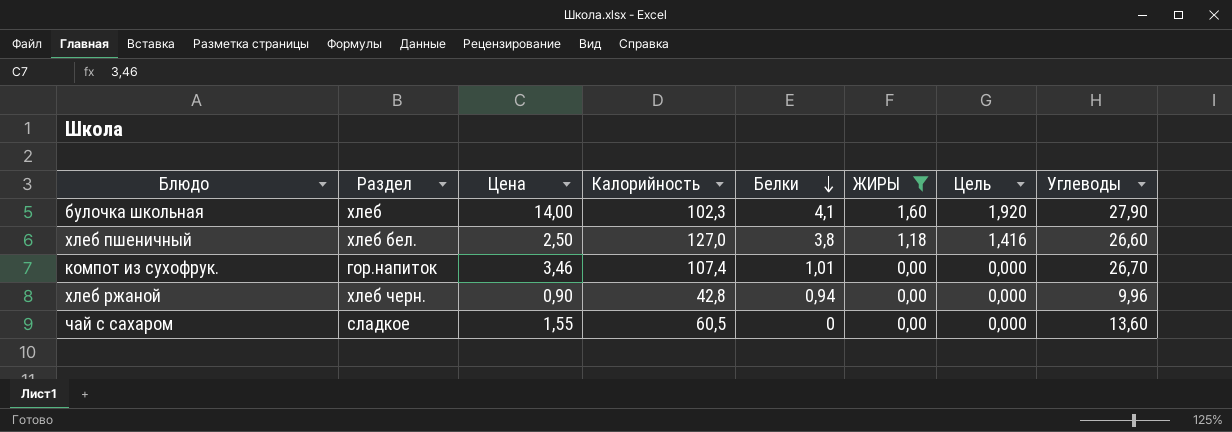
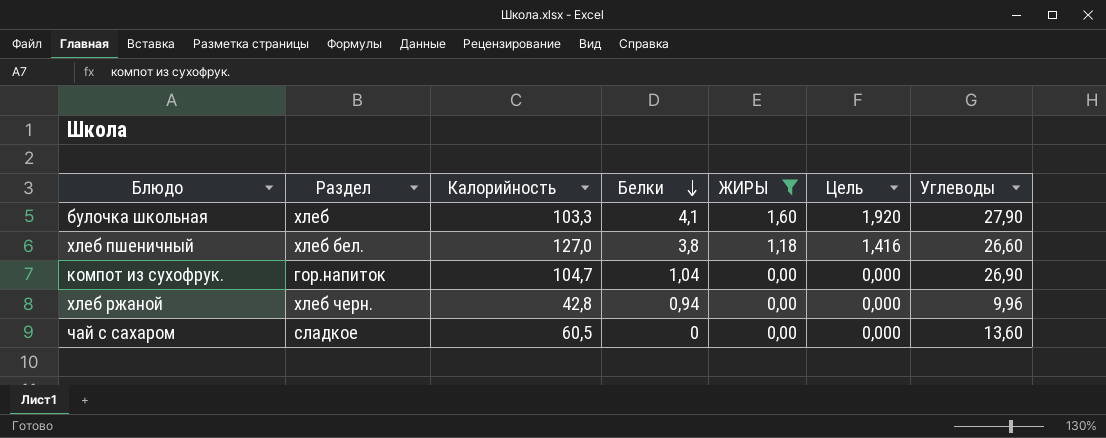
column Цена | position: 3 -> none
булочка школьная | Калорийность: 102,3 -> 103,3
компот из сухофрук. | Калорийность: 107,4 -> 104,7
компот из сухофрук. | Белки: 1,01 -> 1,04
компот из сухофрук. | Углеводы: 26,70 -> 26,90

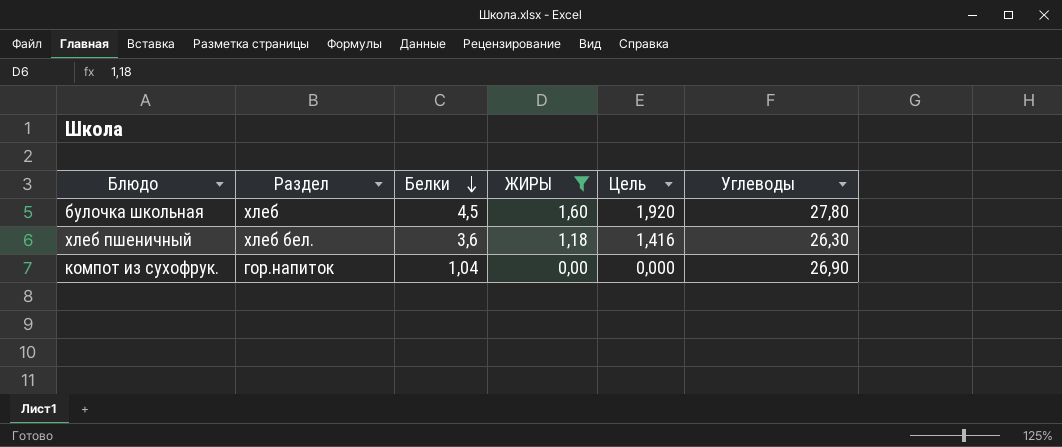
column Калорийность | position: 3 -> none
row хлеб ржаной: хлеб черн. | 42,8 | 0,94 | 0,00 | 0,000 | 9,96 -> none
row чай с сахаром: сладкое | 60,5 | 0 | 0,00 | 0,000 | 13,60 -> none
булочка школьная | Белки: 4,1 -> 4,5
булочка школьная | Углеводы: 27,90 -> 27,80
хлеб пшеничный | Белки: 3,8 -> 3,6
хлеб пшеничный | Углеводы: 26,60 -> 26,30

